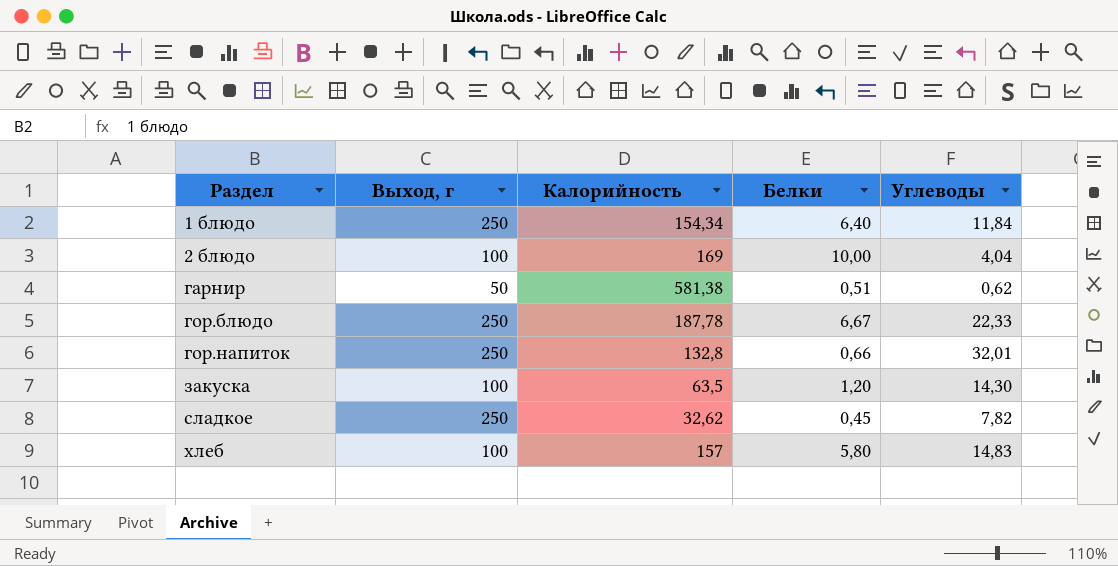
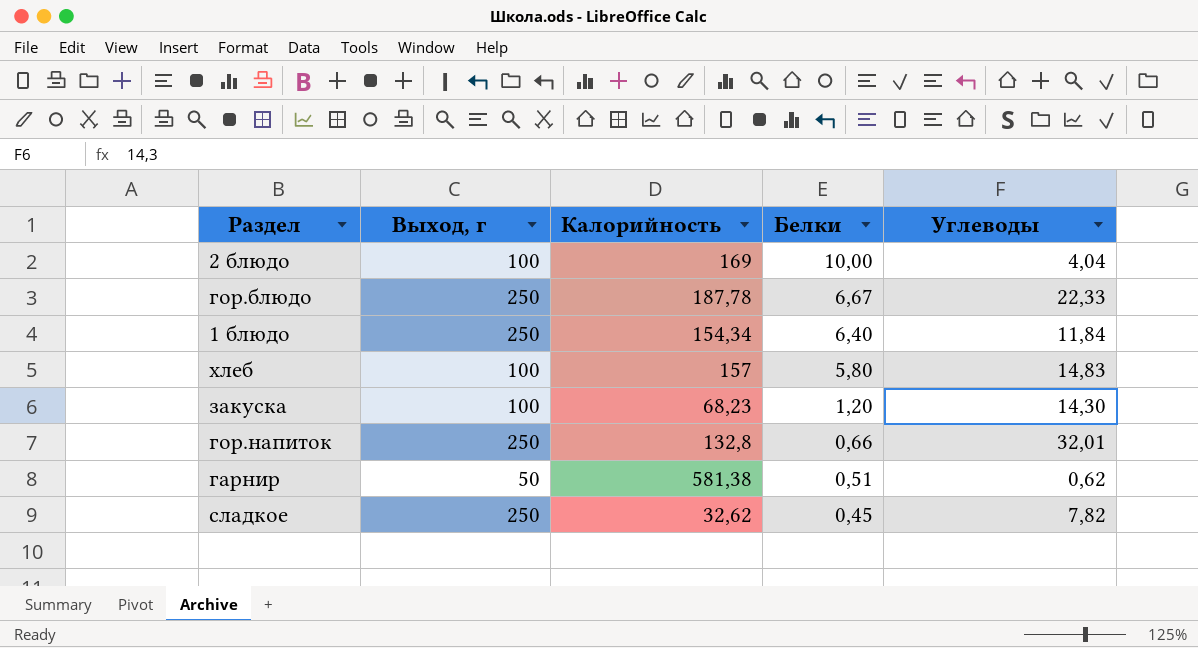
row order: Раздел ascending -> Белки descending
закуска | Калорийность: 63,5 -> 68,23

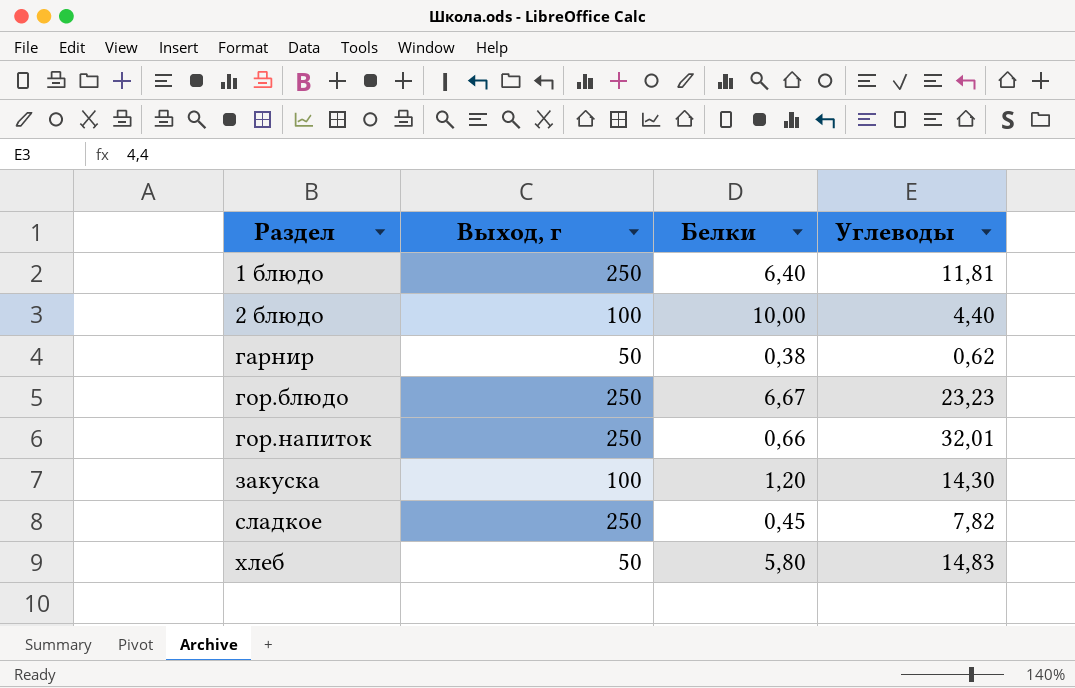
row order: Белки descending -> Раздел ascending
column Калорийность | position: 3 -> none
1 блюдо | Углеводы: 11,84 -> 11,81
2 блюдо | Углеводы: 4,04 -> 4,40
гарнир | Белки: 0,51 -> 0,38
гор.блюдо | Углеводы: 22,33 -> 23,23
хлеб | Выход, г: 100 -> 50

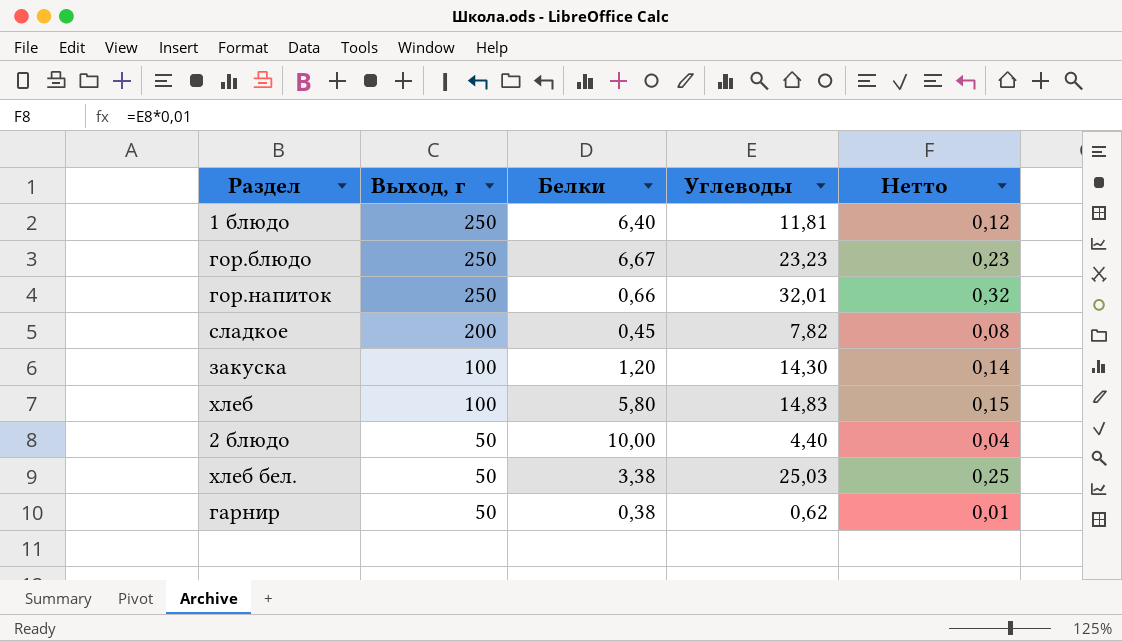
row order: Раздел ascending -> Выход, г descending
column Нетто | formula: none -> [Углеводы] * 0,01
сладкое | Выход, г: 250 -> 200
хлеб | Выход, г: 50 -> 100
2 блюдо | Выход, г: 100 -> 50
row хлеб бел.: none -> 50 | 3,38 | 25,03 | 0,25

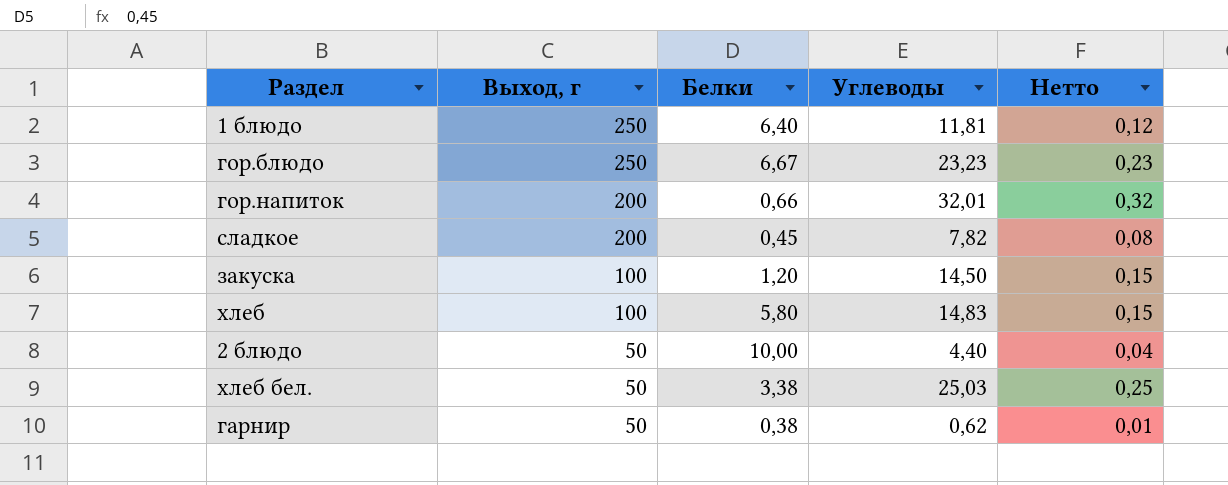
гор.напиток | Выход, г: 250 -> 200
закуска | Углеводы: 14,30 -> 14,50
закуска | Нетто: 0,14 -> 0,15

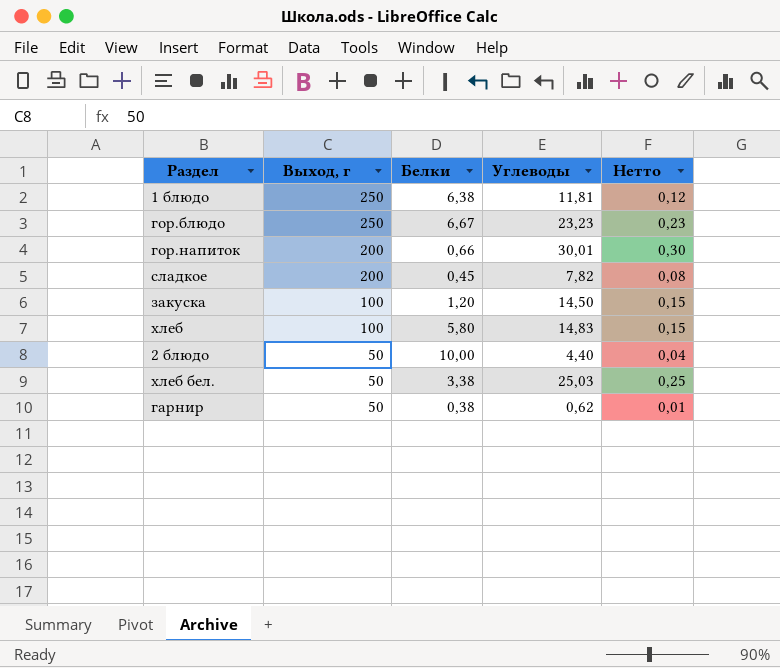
1 блюдо | Белки: 6,40 -> 6,38
гор.напиток | Углеводы: 32,01 -> 30,01
гор.напиток | Нетто: 0,32 -> 0,30

